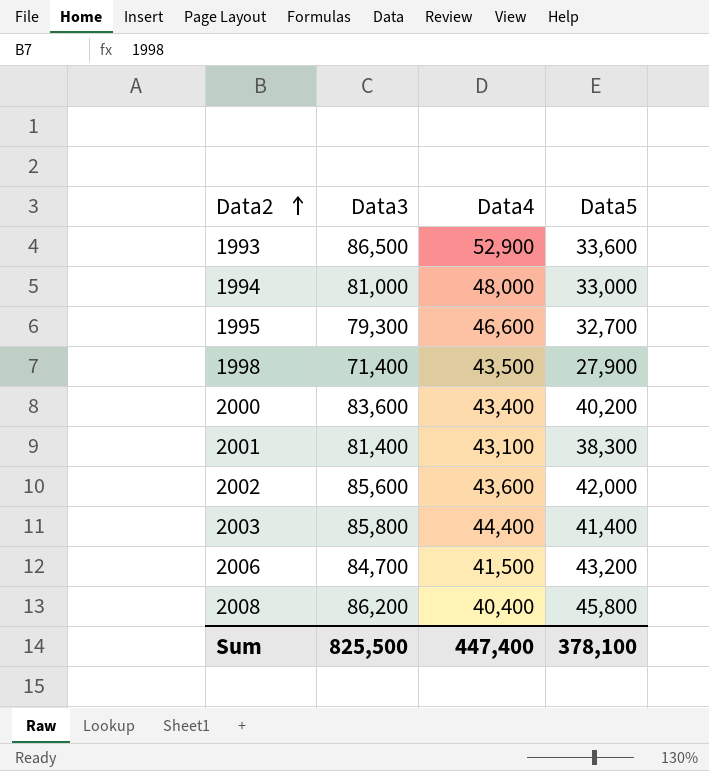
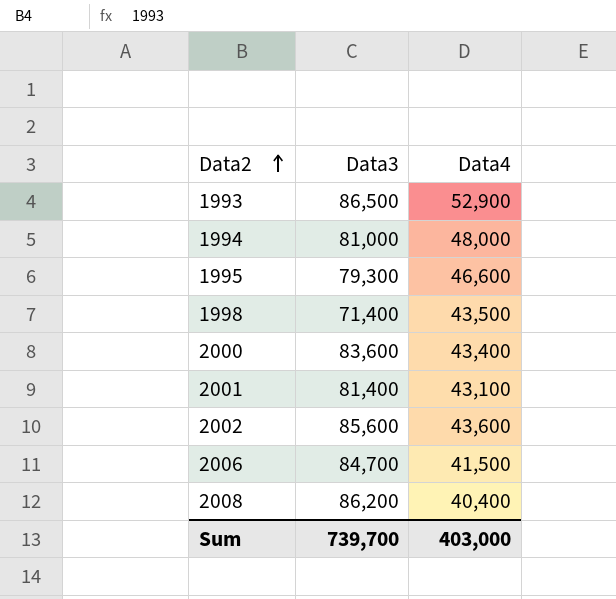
column Data5 | formula: [Data3] - [Data4] -> none
row 2003: 85,800 | 44,400 | 41,400 -> none
Sum | Data3: 825,500 -> 739,700
Sum | Data4: 447,400 -> 403,000

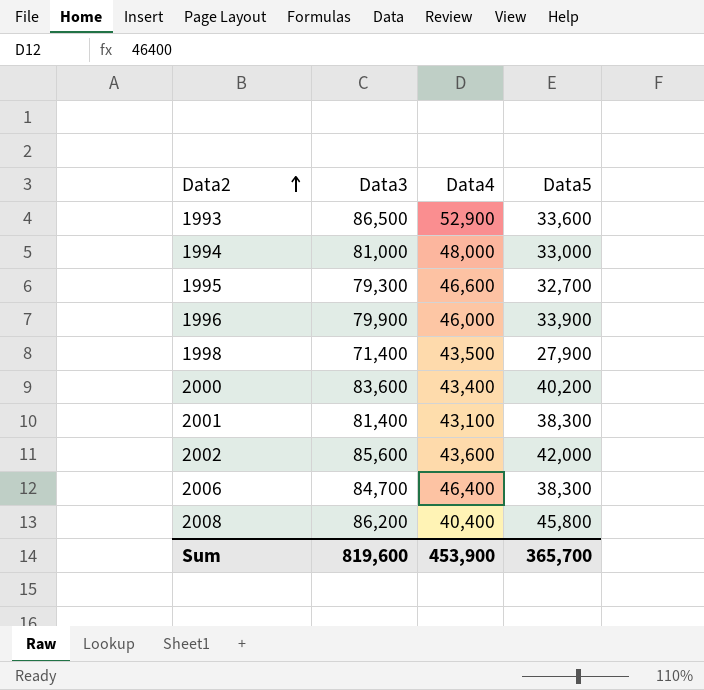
column Data5 | formula: none -> [Data3] - [Data4]
row 1996: none -> 79,900 | 46,000 | 33,900
2006 | Data4: 41,500 -> 46,400
Sum | Data3: 739,700 -> 819,600
Sum | Data4: 403,000 -> 453,900

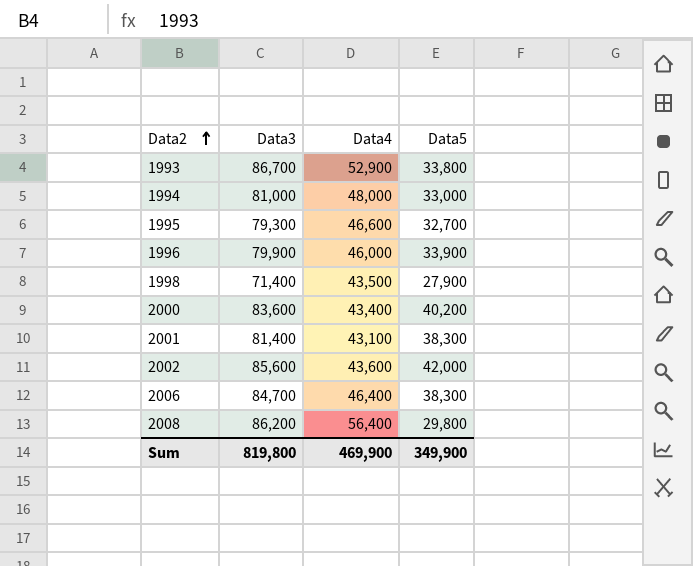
1993 | Data3: 86,500 -> 86,700
1993 | Data5: 33,600 -> 33,800
2008 | Data4: 40,400 -> 56,400
2008 | Data5: 45,800 -> 29,800
Sum | Data3: 819,600 -> 819,800
Sum | Data4: 453,900 -> 469,900
Sum | Data5: 365,700 -> 349,900

